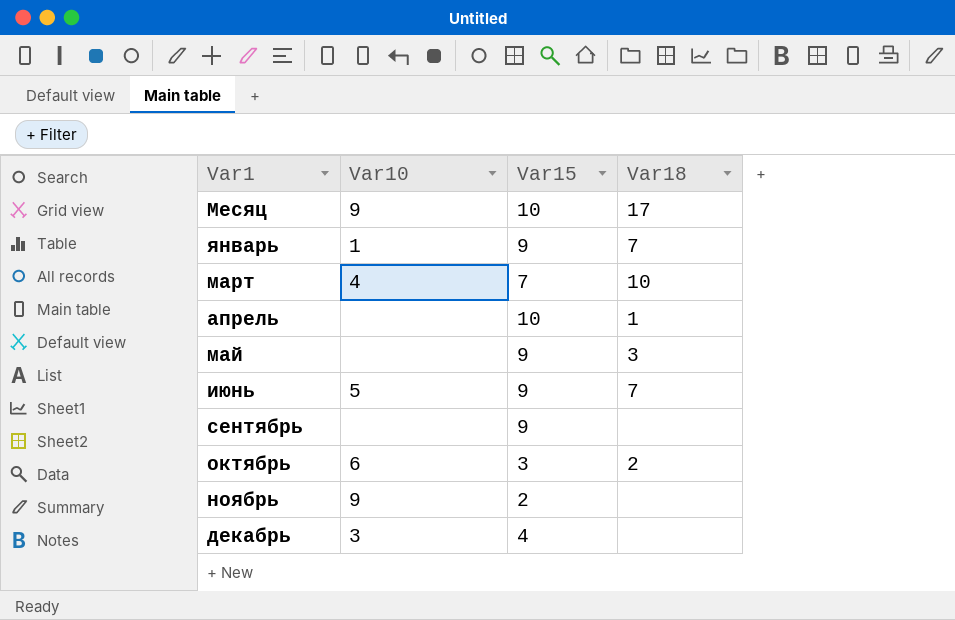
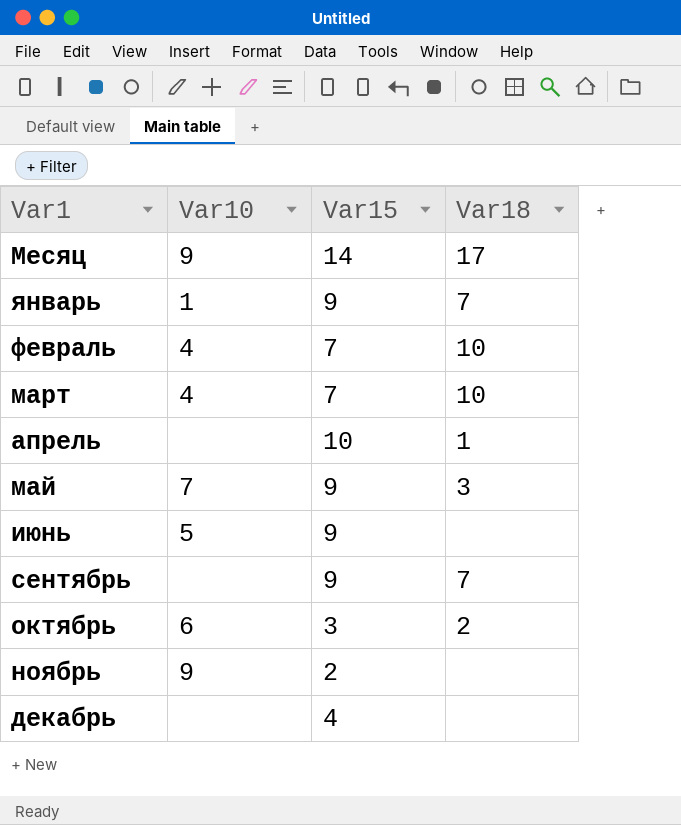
Месяц | Var15: 10 -> 14
row февраль: none -> 4 | 7 | 10
май | Var10: none -> 7
июнь | Var18: 7 -> none
сентябрь | Var18: none -> 7
декабрь | Var10: 3 -> none

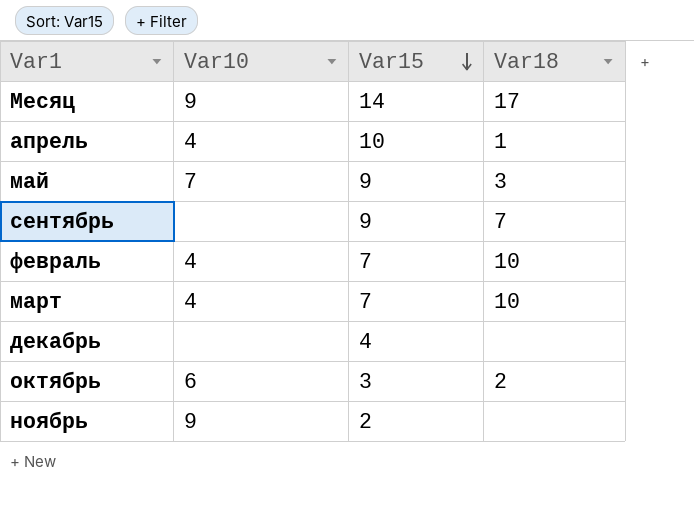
row order: none -> Var15 descending
row январь: 1 | 9 | 7 -> none
row июнь: 5 | 9 | none -> none
апрель | Var10: none -> 4

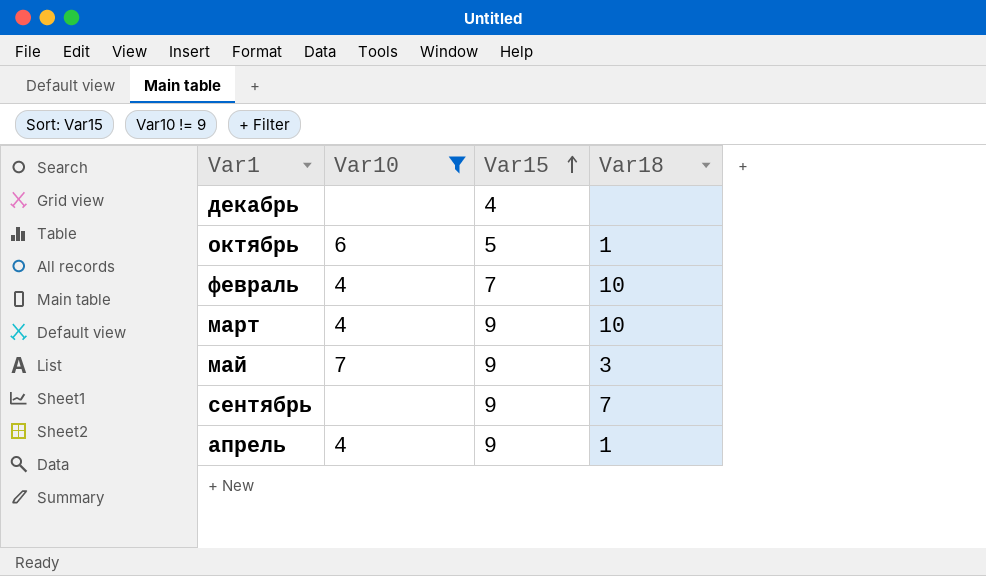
filter: none -> Var10 != 9
row order: Var15 descending -> Var15 ascending
октябрь | Var15: 3 -> 5
октябрь | Var18: 2 -> 1
март | Var15: 7 -> 9
апрель | Var15: 10 -> 9

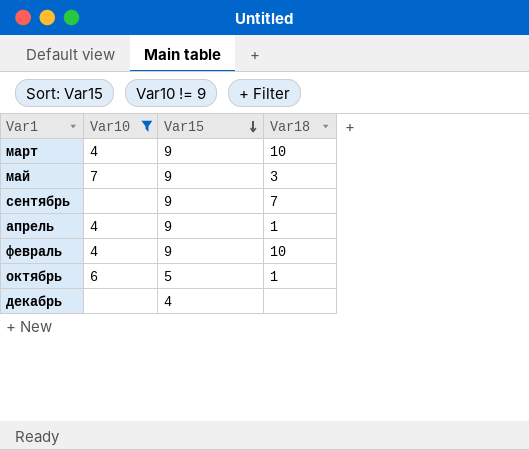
row order: Var15 ascending -> Var15 descending
февраль | Var15: 7 -> 9

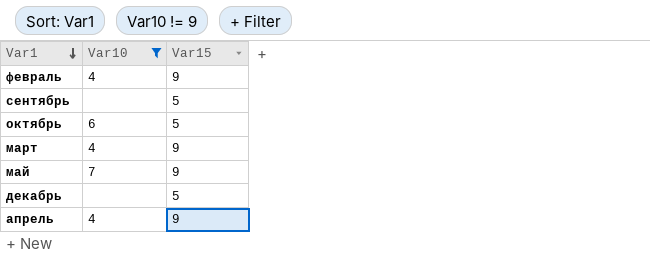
row order: Var15 descending -> Var1 descending
column Var18 | position: 4 -> none
сентябрь | Var15: 9 -> 5
декабрь | Var15: 4 -> 5

